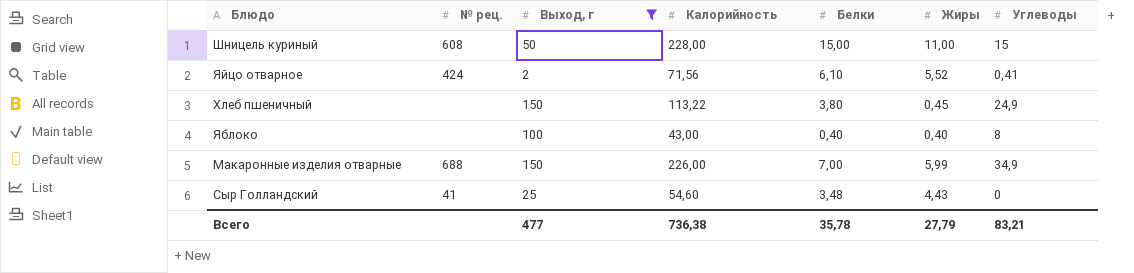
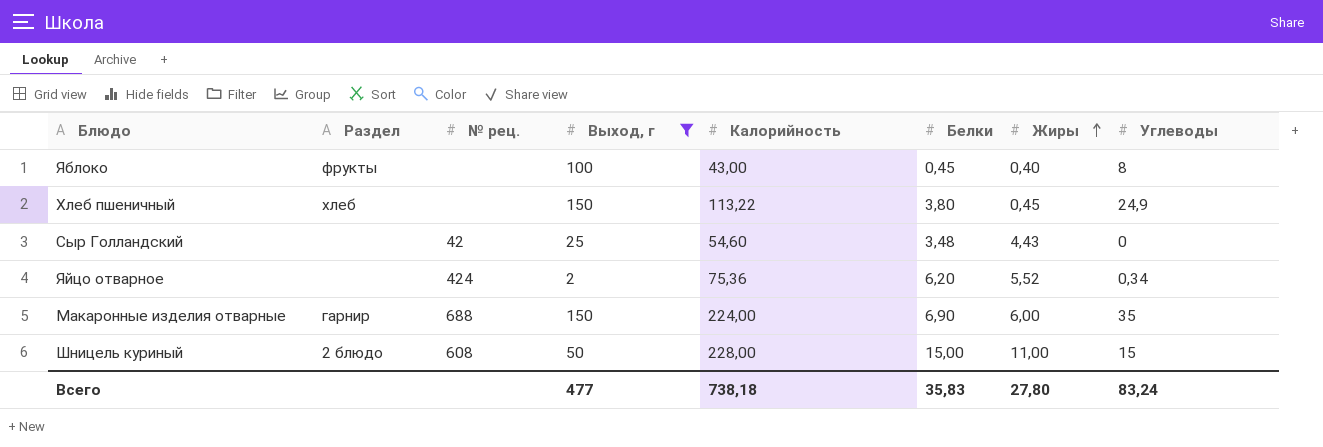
row order: none -> Жиры ascending
column Раздел | position: none -> 2
Яблоко | Белки: 0,40 -> 0,45
Сыр Голландский | № рец.: 41 -> 42
Яйцо отварное | Калорийность: 71,56 -> 75,36
Яйцо отварное | Белки: 6,10 -> 6,20
Яйцо отварное | Углеводы: 0,41 -> 0,34
Макаронные изделия отварные | Калорийность: 226,00 -> 224,00
Макаронные изделия отварные | Белки: 7,00 -> 6,90
Макаронные изделия отварные | Жиры: 5,99 -> 6,00
Макаронные изделия отварные | Углеводы: 34,9 -> 35
Всего | Калорийность: 736,38 -> 738,18
Всего | Белки: 35,78 -> 35,83
Всего | Жиры: 27,79 -> 27,80
Всего | Углеводы: 83,21 -> 83,24

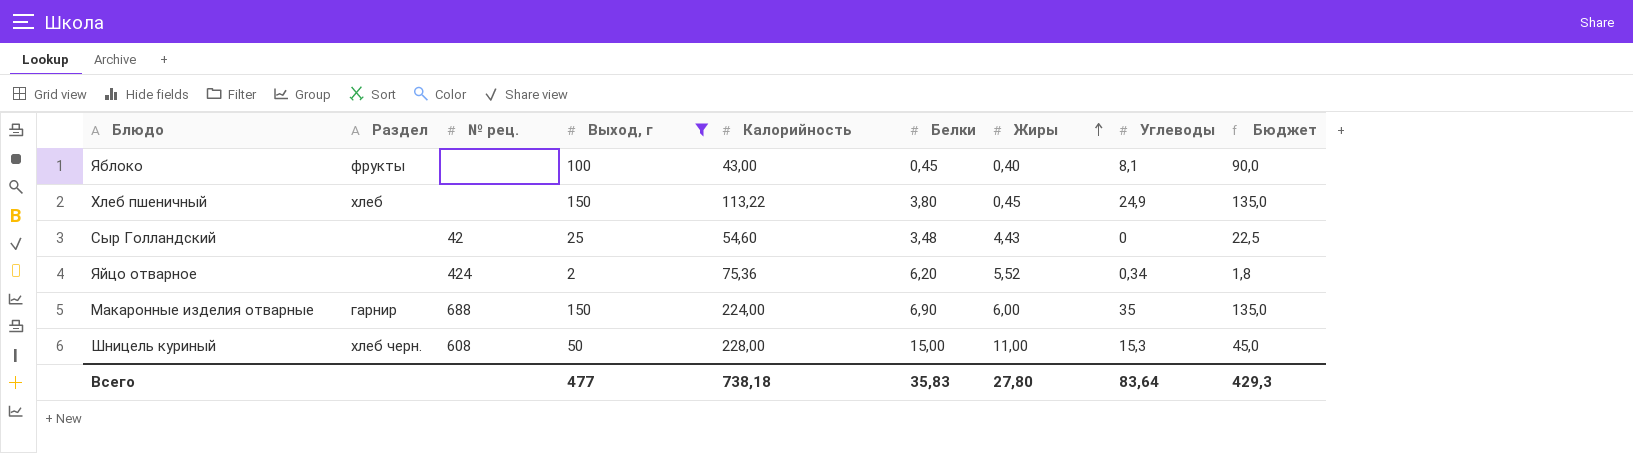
column Бюджет | formula: none -> [Выход, г] * 0,9
Яблоко | Углеводы: 8 -> 8,1
Шницель куриный | Раздел: 2 блюдо -> хлеб черн.
Шницель куриный | Углеводы: 15 -> 15,3
Всего | Углеводы: 83,24 -> 83,64

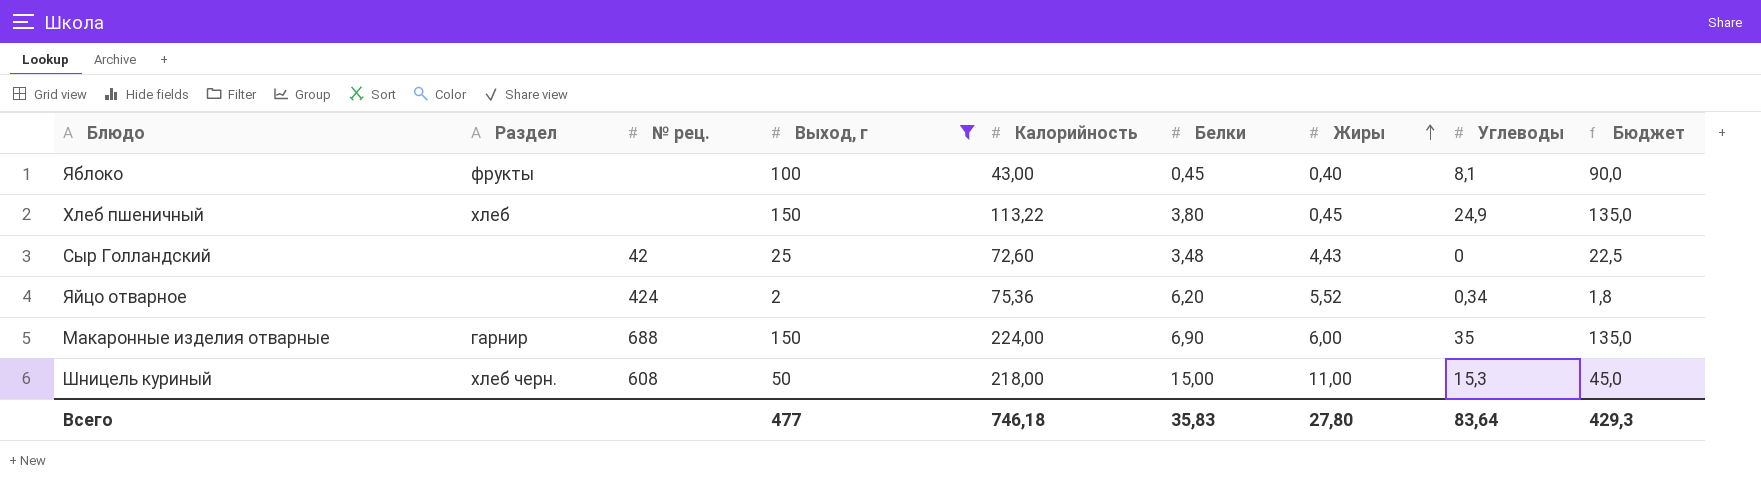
Сыр Голландский | Калорийность: 54,60 -> 72,60
Шницель куриный | Калорийность: 228,00 -> 218,00
Всего | Калорийность: 738,18 -> 746,18

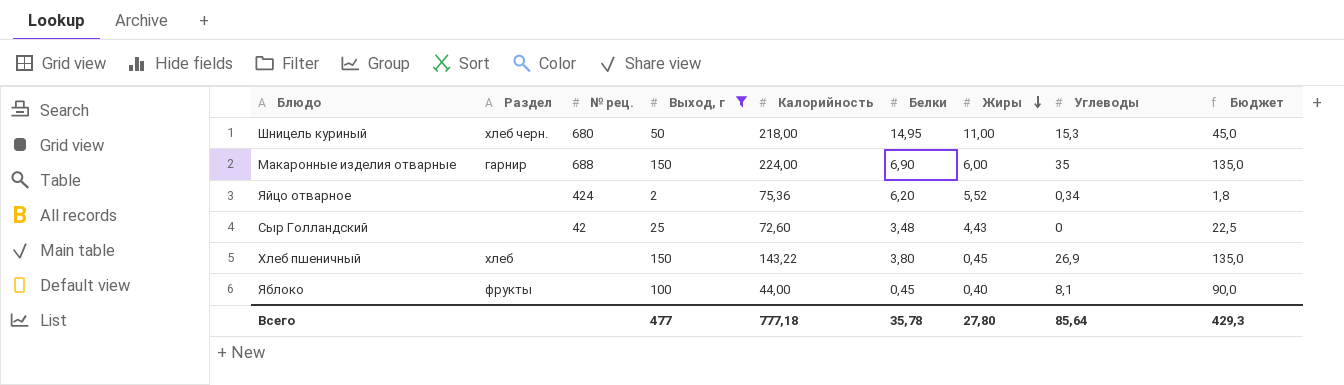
row order: Жиры ascending -> Жиры descending
Шницель куриный | № рец.: 608 -> 680
Шницель куриный | Белки: 15,00 -> 14,95
Хлеб пшеничный | Калорийность: 113,22 -> 143,22
Хлеб пшеничный | Углеводы: 24,9 -> 26,9
Яблоко | Калорийность: 43,00 -> 44,00
Всего | Калорийность: 746,18 -> 777,18
Всего | Белки: 35,83 -> 35,78
Всего | Углеводы: 83,64 -> 85,64

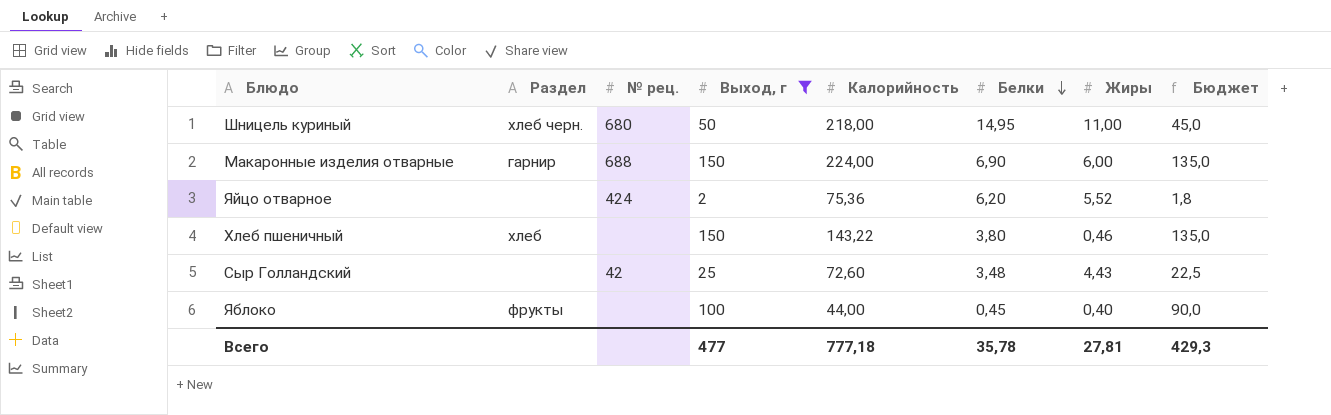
row order: Жиры descending -> Белки descending
column Углеводы | position: 8 -> none
Хлеб пшеничный | Жиры: 0,45 -> 0,46
Всего | Жиры: 27,80 -> 27,81

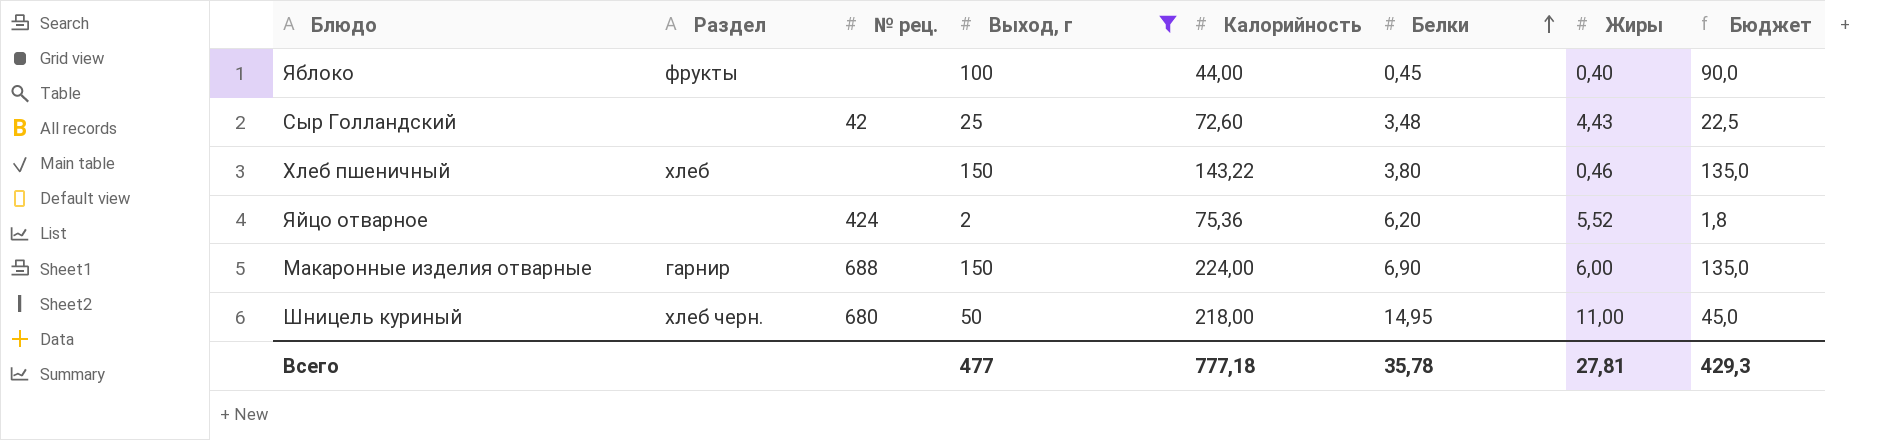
row order: Белки descending -> Белки ascending

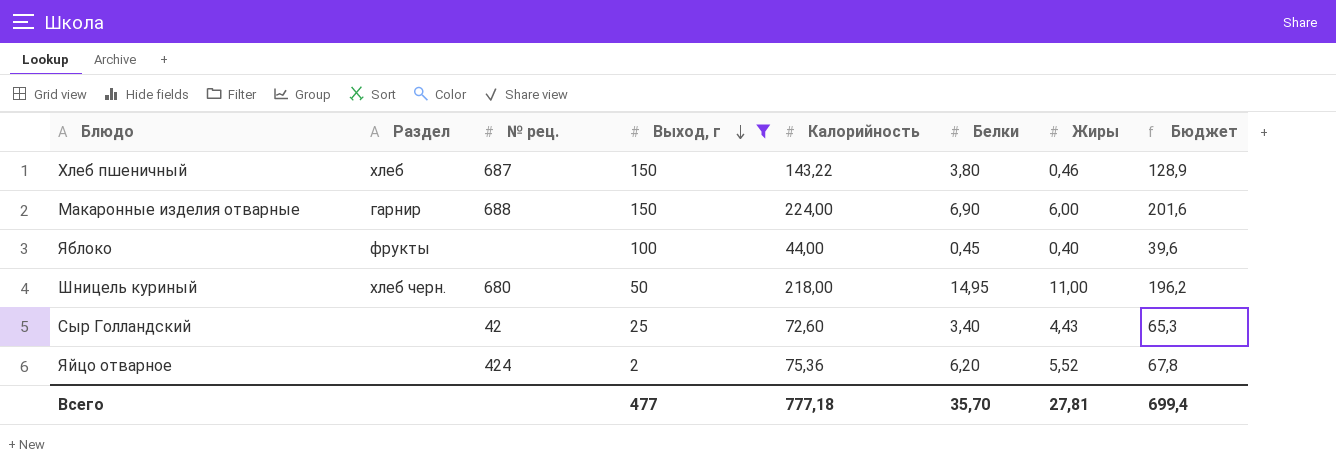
row order: Белки ascending -> Выход, г descending
column Бюджет | formula: [Выход, г] * 0,9 -> [Калорийность] * 0,9
Хлеб пшеничный | № рец.: none -> 687
Сыр Голландский | Белки: 3,48 -> 3,40
Всего | Белки: 35,78 -> 35,70
Всего | Бюджет: 429,3 -> 699,4

